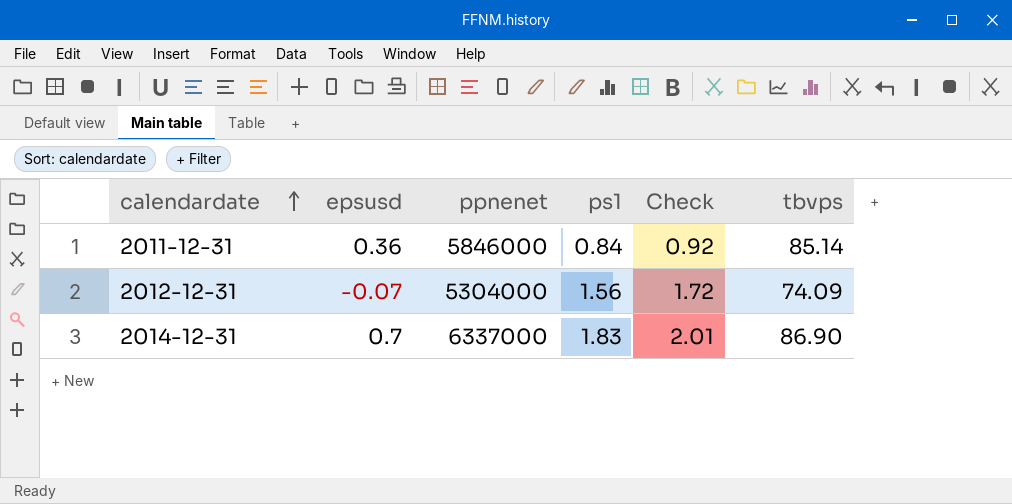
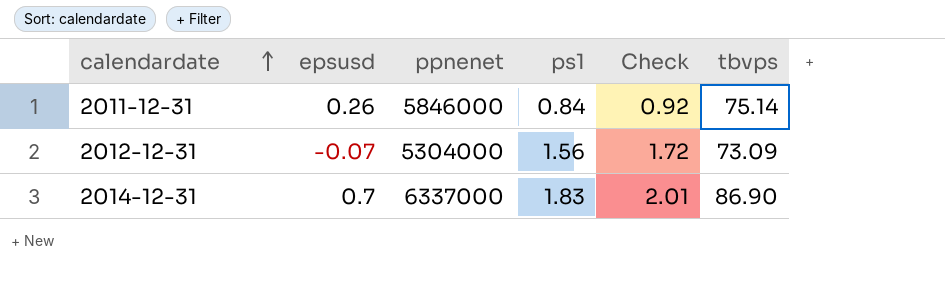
2011-12-31 | epsusd: 0.36 -> 0.26
2011-12-31 | tbvps: 85.14 -> 75.14
2012-12-31 | tbvps: 74.09 -> 73.09

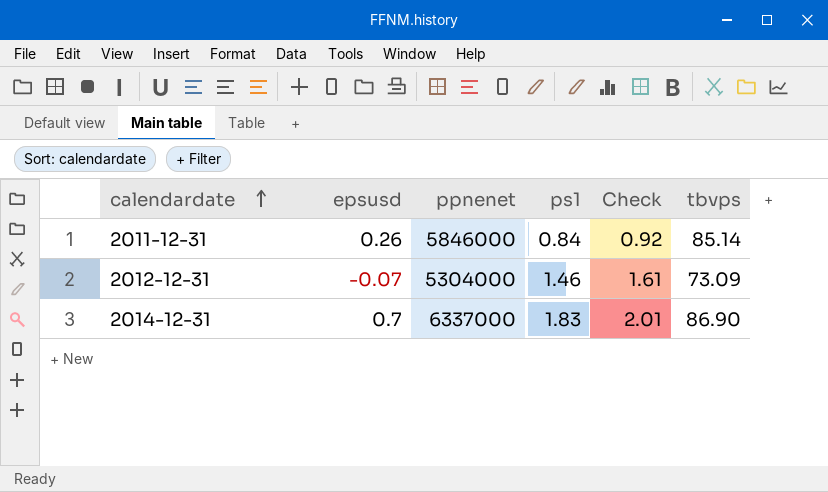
2011-12-31 | tbvps: 75.14 -> 85.14
2012-12-31 | ps1: 1.56 -> 1.46
2012-12-31 | Check: 1.72 -> 1.61

